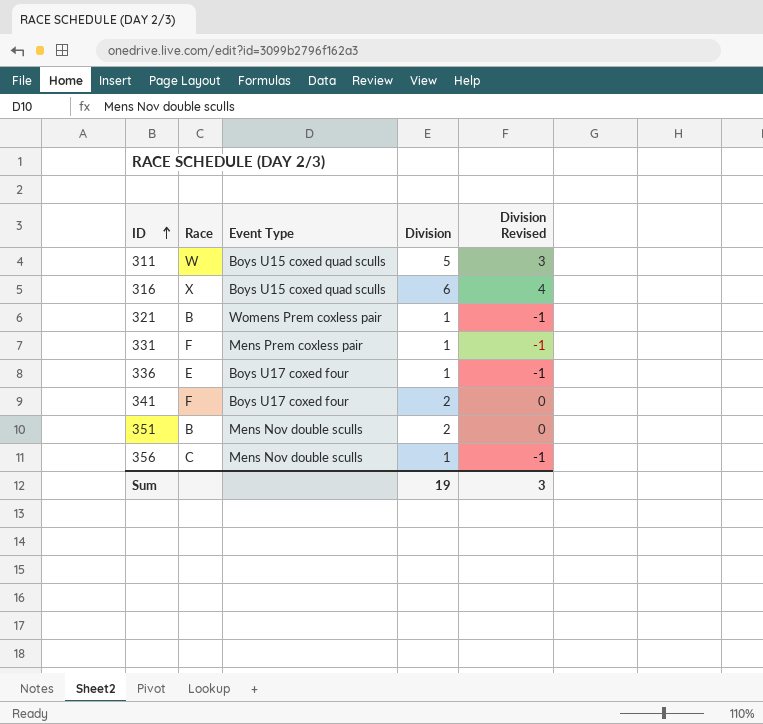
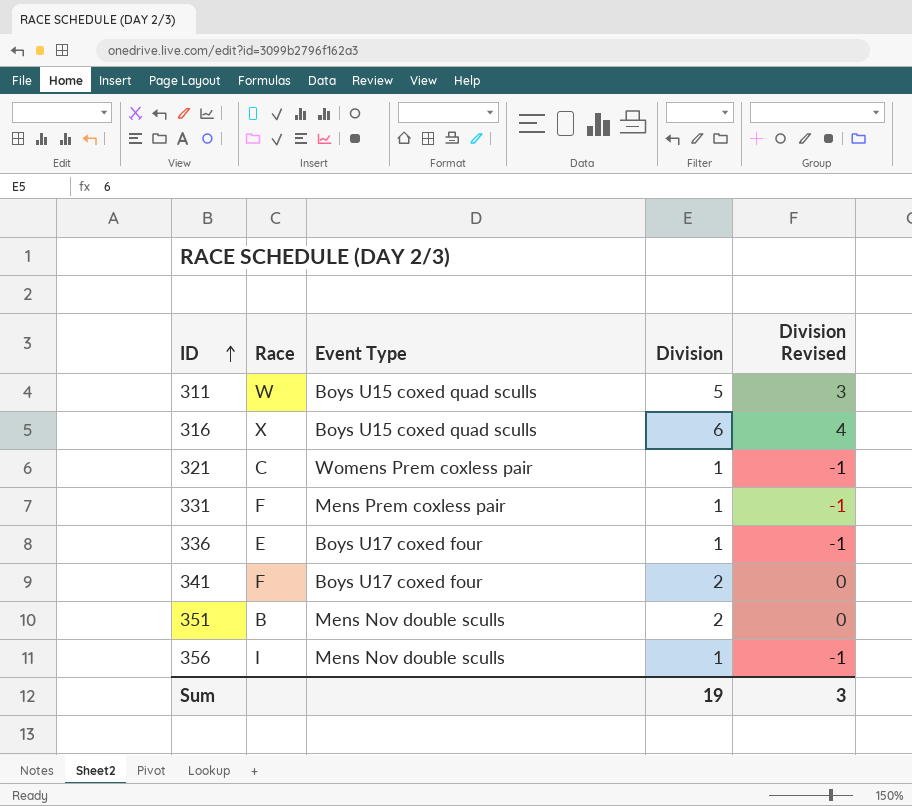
321 | Race: B -> C
356 | Race: C -> I

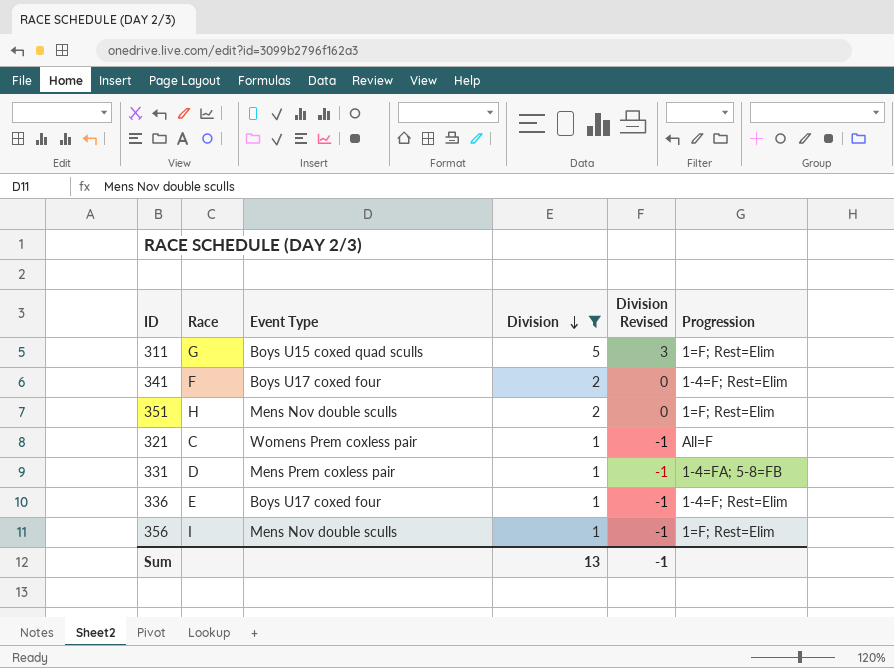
filter: none -> Division != 6
row order: ID ascending -> Division descending
column Progression | position: none -> 6
311 | Race: W -> G
351 | Race: B -> H
331 | Race: F -> D
Sum | Division: 19 -> 13
Sum | Division Revised: 3 -> -1

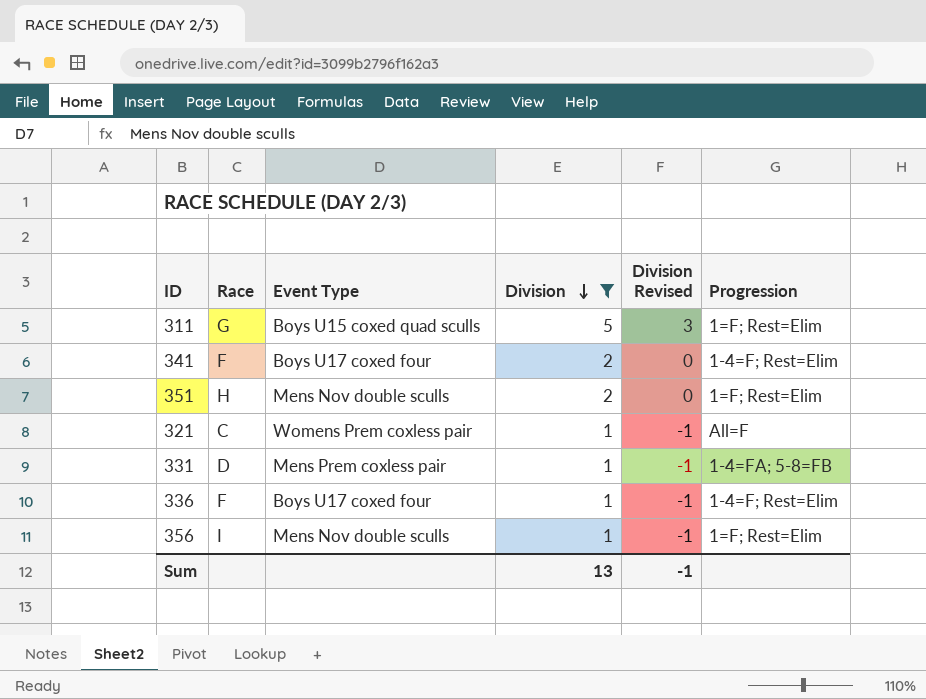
336 | Race: E -> F

